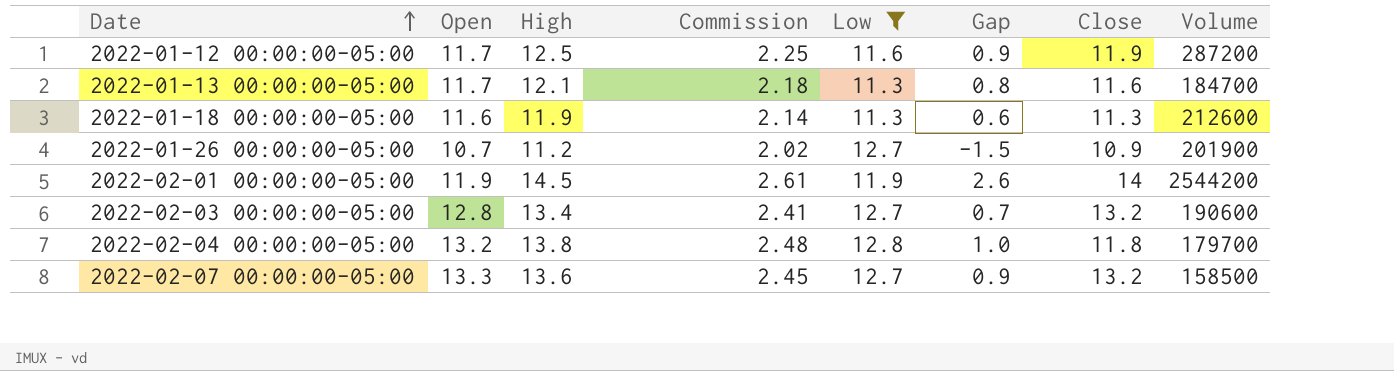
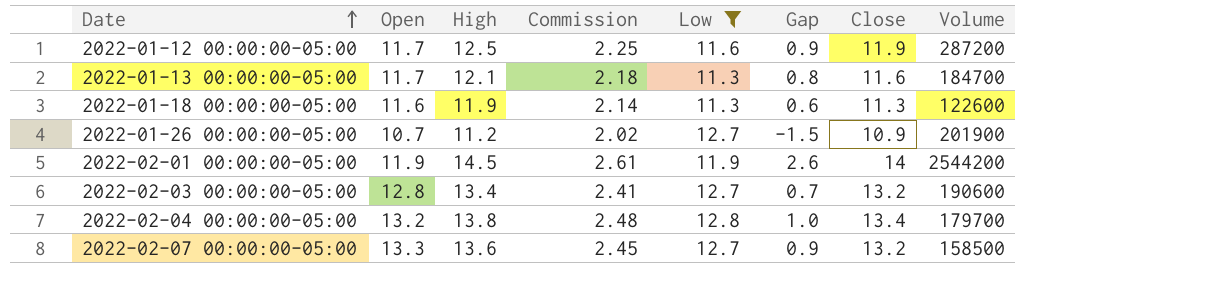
2022-01-18 00:00:00-05:00 | Volume: 212600 -> 122600
2022-02-04 00:00:00-05:00 | Close: 11.8 -> 13.4

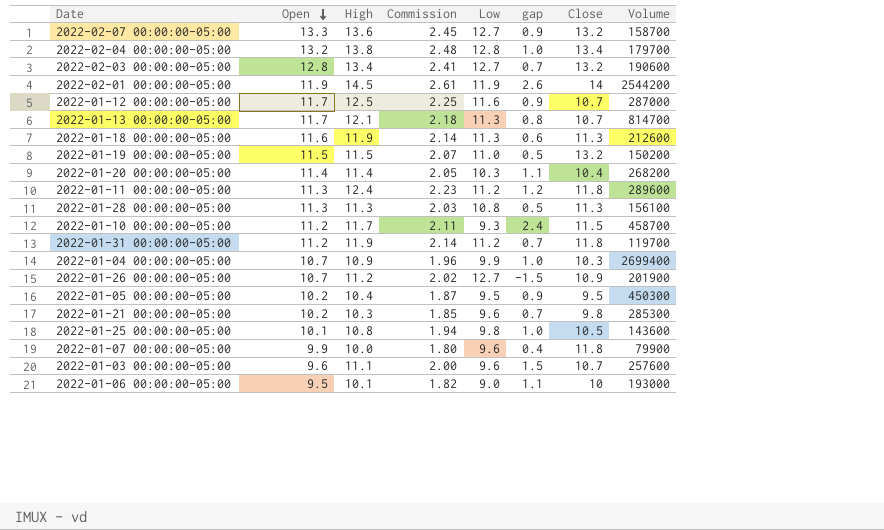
filter: Low >= 11.3 -> none
row order: Date ascending -> Open descending
column name: Gap -> gap
2022-02-07 00:00:00-05:00 | Volume: 158500 -> 158700
2022-01-12 00:00:00-05:00 | Close: 11.9 -> 10.7
2022-01-12 00:00:00-05:00 | Volume: 287200 -> 287000
2022-01-13 00:00:00-05:00 | Close: 11.6 -> 10.7
2022-01-13 00:00:00-05:00 | Volume: 184700 -> 814700
2022-01-18 00:00:00-05:00 | Volume: 122600 -> 212600

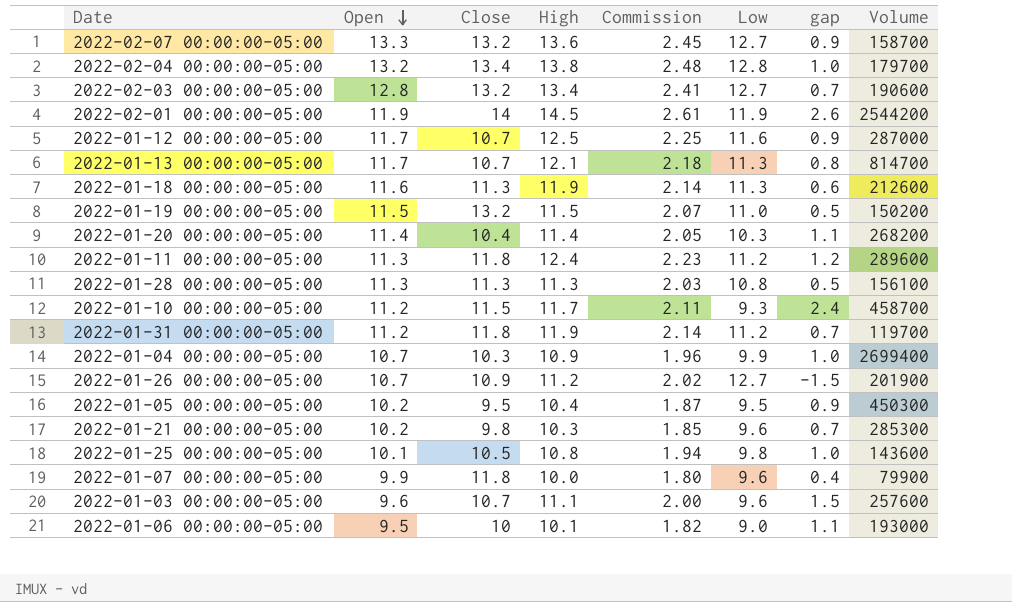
column Close | position: 7 -> 3

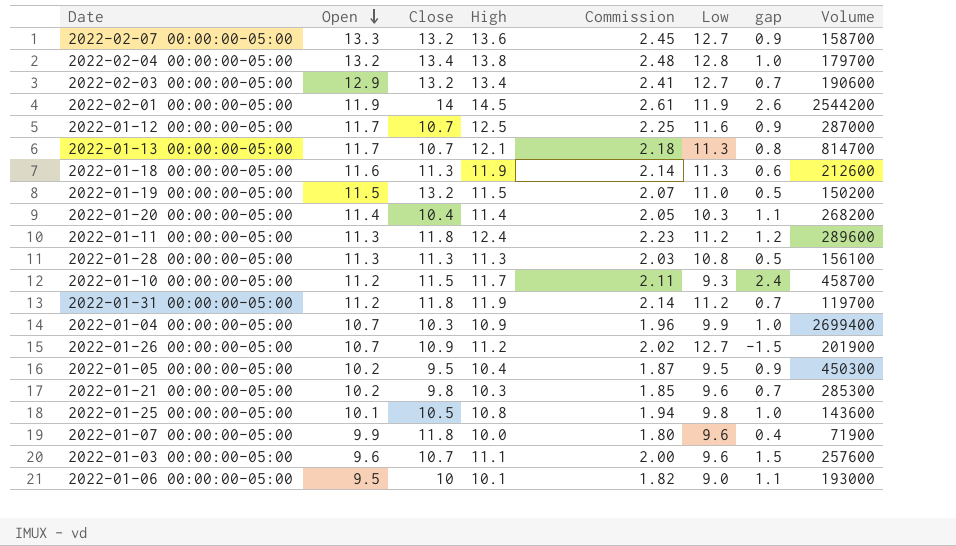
2022-02-03 00:00:00-05:00 | Open: 12.8 -> 12.9
2022-01-07 00:00:00-05:00 | Volume: 79900 -> 71900

